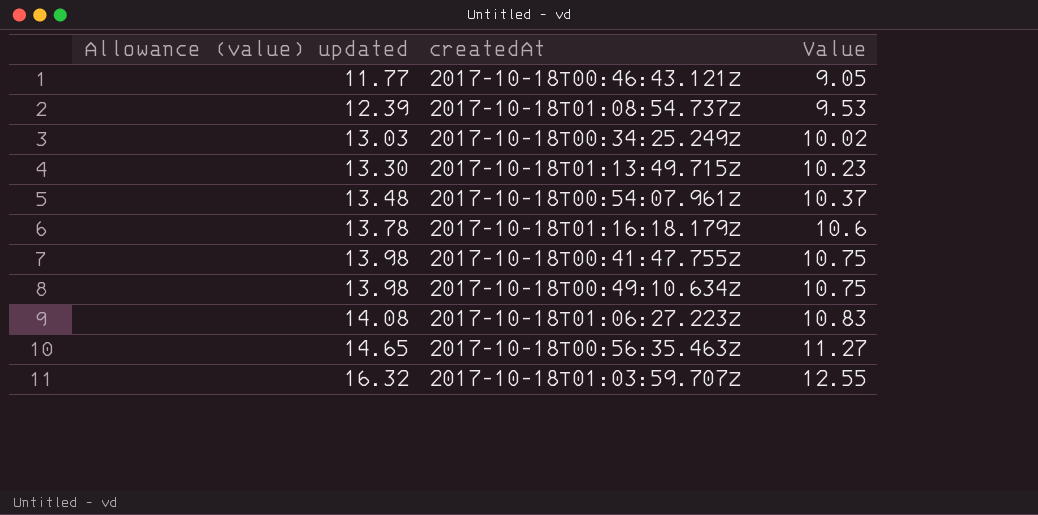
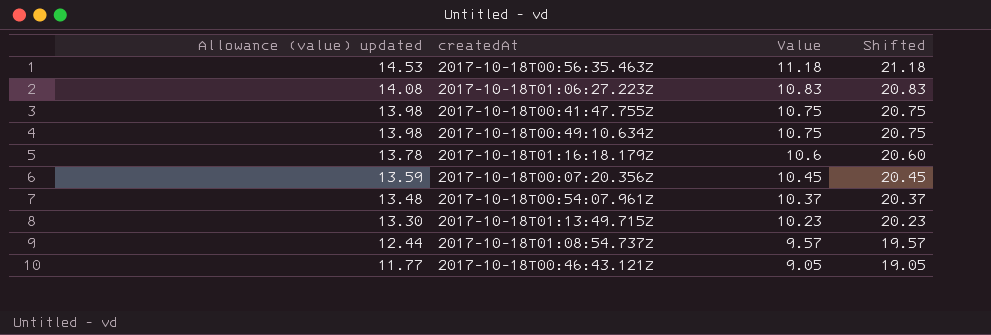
row order: Allowance (value) updated ascending -> Allowance (value) updated descending
column Shifted | formula: none -> [Value] + 10
row 2017-10-18T00:34:25.249Z: 13.03 | 10.02 -> none
row 2017-10-18T01:03:59.707Z: 16.32 | 12.55 -> none
2017-10-18T00:56:35.463Z | Allowance (value) updated: 14.65 -> 14.53
2017-10-18T00:56:35.463Z | Value: 11.27 -> 11.18
row 2017-10-18T00:07:20.356Z: none -> 13.59 | 10.45 | 20.45
2017-10-18T01:08:54.737Z | Allowance (value) updated: 12.39 -> 12.44
2017-10-18T01:08:54.737Z | Value: 9.53 -> 9.57

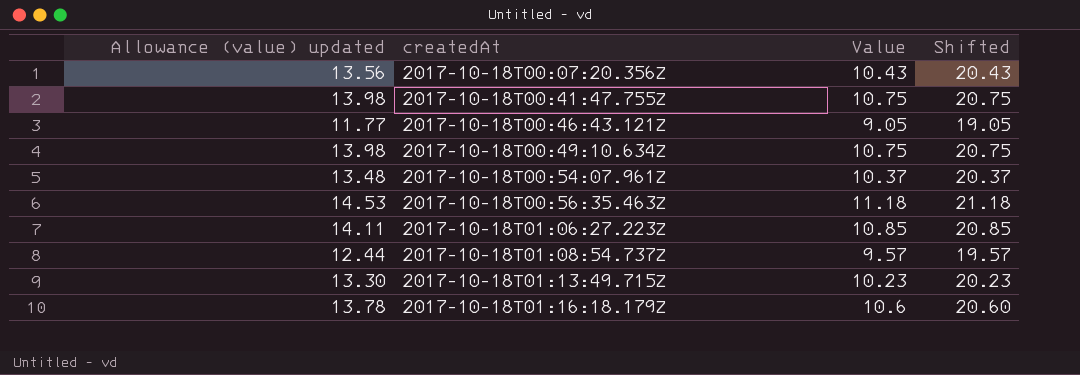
row order: Allowance (value) updated descending -> createdAt ascending
2017-10-18T00:07:20.356Z | Allowance (value) updated: 13.59 -> 13.56
2017-10-18T00:07:20.356Z | Value: 10.45 -> 10.43
2017-10-18T00:07:20.356Z | Shifted: 20.45 -> 20.43
2017-10-18T01:06:27.223Z | Allowance (value) updated: 14.08 -> 14.11
2017-10-18T01:06:27.223Z | Value: 10.83 -> 10.85
2017-10-18T01:06:27.223Z | Shifted: 20.83 -> 20.85

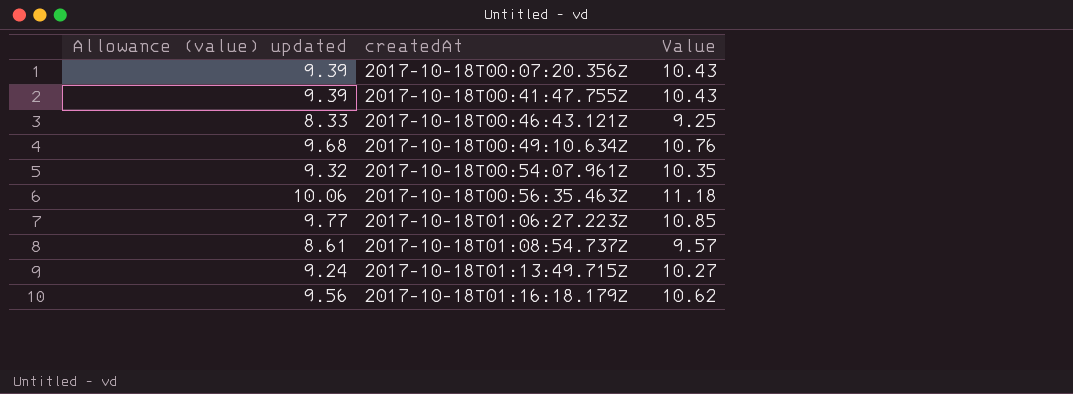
column Shifted | formula: [Value] + 10 -> none
column Allowance (value) updated | formula: [Value] * 1.3 -> [Value] * 0.9
2017-10-18T00:41:47.755Z | Value: 10.75 -> 10.43
2017-10-18T00:46:43.121Z | Value: 9.05 -> 9.25
2017-10-18T00:49:10.634Z | Value: 10.75 -> 10.76
2017-10-18T00:54:07.961Z | Value: 10.37 -> 10.35
2017-10-18T01:13:49.715Z | Value: 10.23 -> 10.27
2017-10-18T01:16:18.179Z | Value: 10.6 -> 10.62

